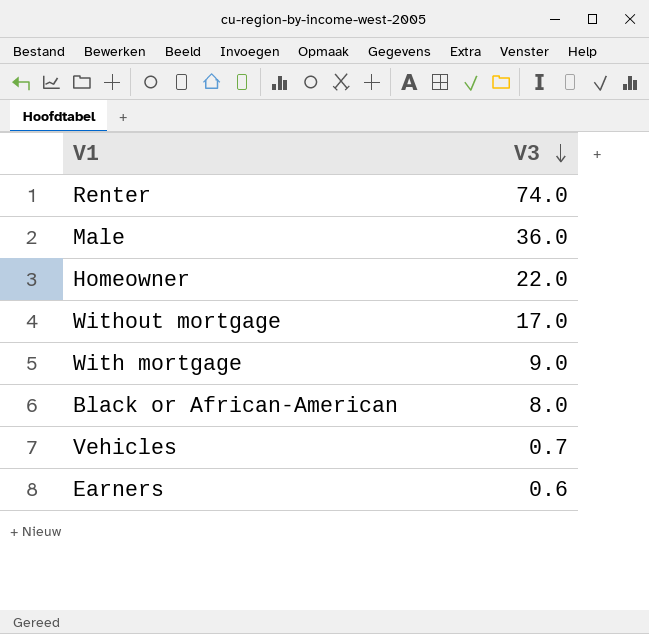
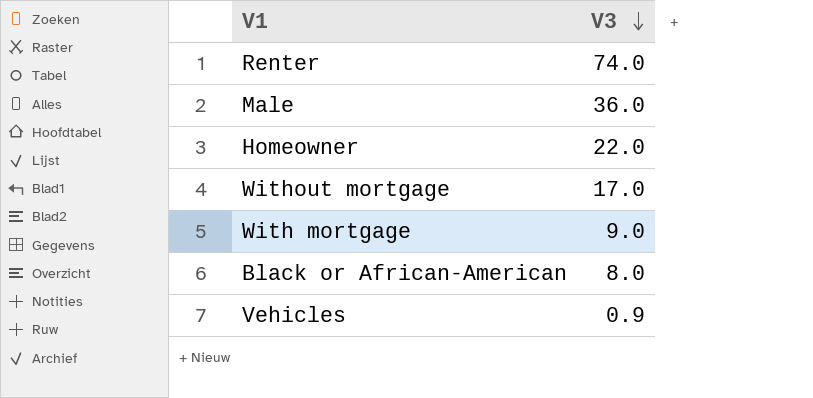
row Earners: 0.6 -> none
Vehicles | V3: 0.7 -> 0.9

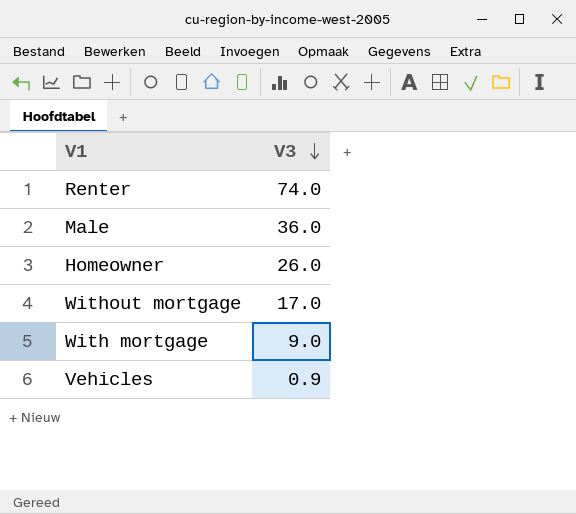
row Black or African-American: 8.0 -> none
Homeowner | V3: 22.0 -> 26.0

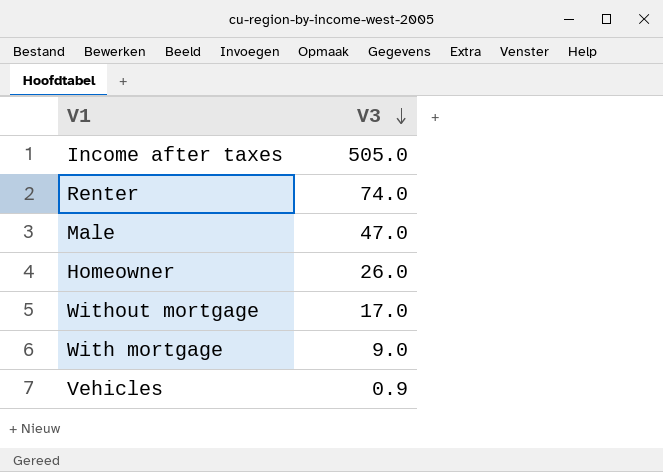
row Income after taxes: none -> 505.0
Male | V3: 36.0 -> 47.0

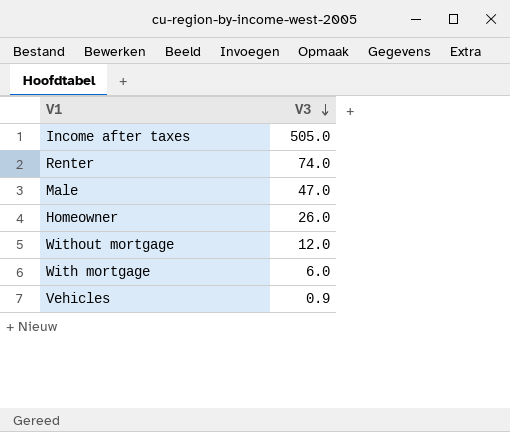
Without mortgage | V3: 17.0 -> 12.0
With mortgage | V3: 9.0 -> 6.0

